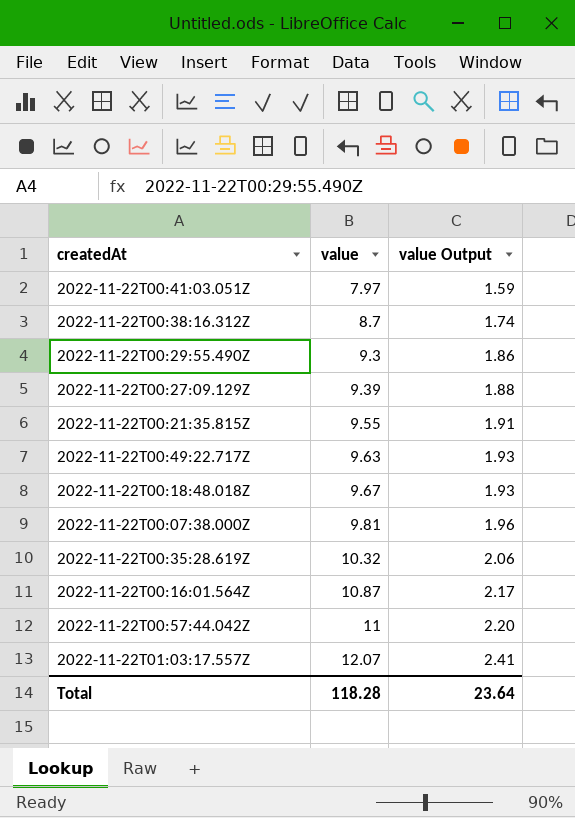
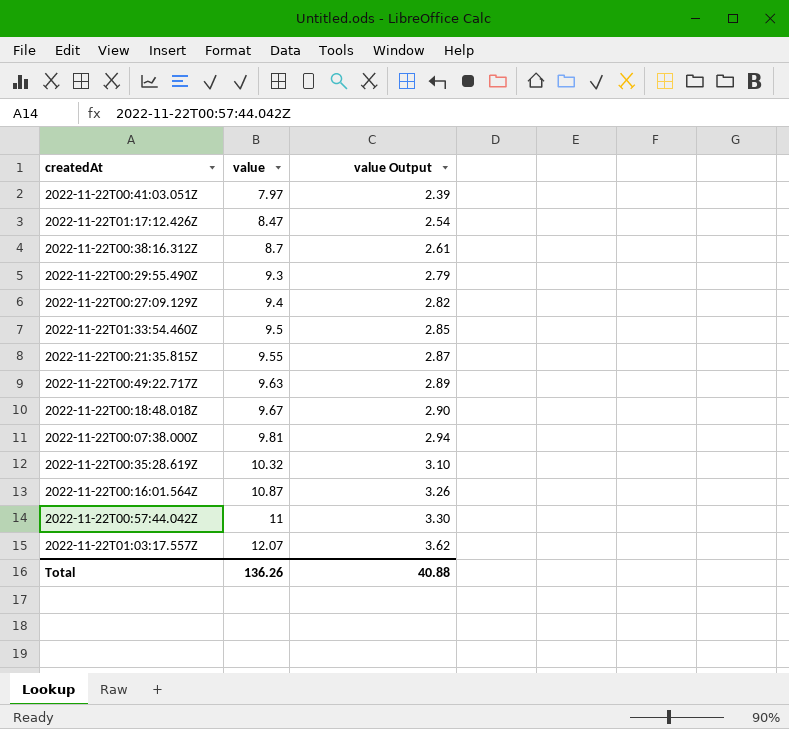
column value Output | formula: [value] * 0.2 -> [value] * 0.3
row 2022-11-22T01:17:12.426Z: none -> 8.47 | 2.54
2022-11-22T00:27:09.129Z | value: 9.39 -> 9.4
row 2022-11-22T01:33:54.460Z: none -> 9.5 | 2.85
Total | value: 118.28 -> 136.26
Total | value Output: 23.64 -> 40.88

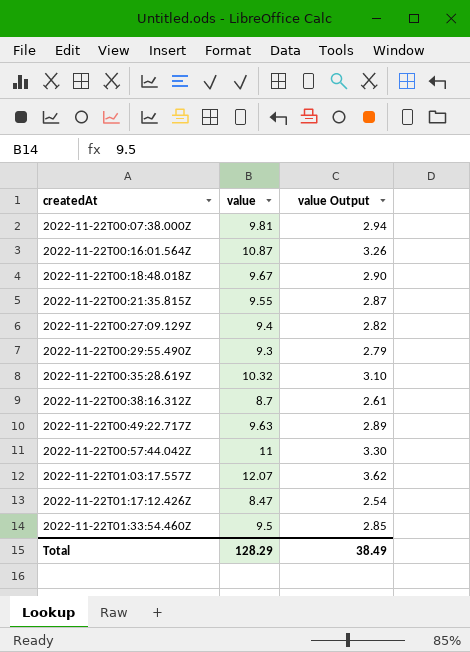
row order: value ascending -> createdAt ascending
row 2022-11-22T00:41:03.051Z: 7.97 | 2.39 -> none
Total | value: 136.26 -> 128.29
Total | value Output: 40.88 -> 38.49

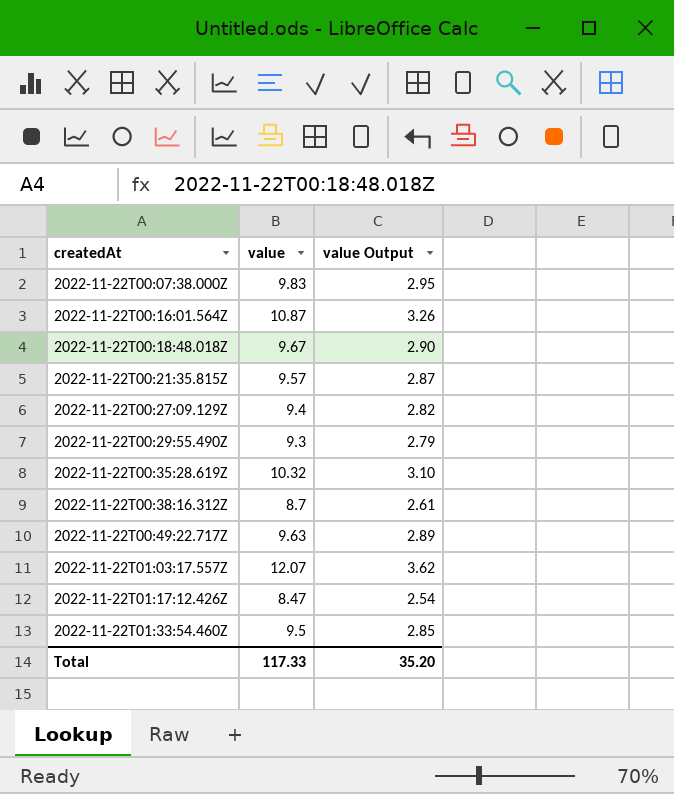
row 2022-11-22T00:57:44.042Z: 11 | 3.30 -> none
2022-11-22T00:07:38.000Z | value: 9.81 -> 9.83
2022-11-22T00:07:38.000Z | value Output: 2.94 -> 2.95
2022-11-22T00:21:35.815Z | value: 9.55 -> 9.57
Total | value: 128.29 -> 117.33
Total | value Output: 38.49 -> 35.20

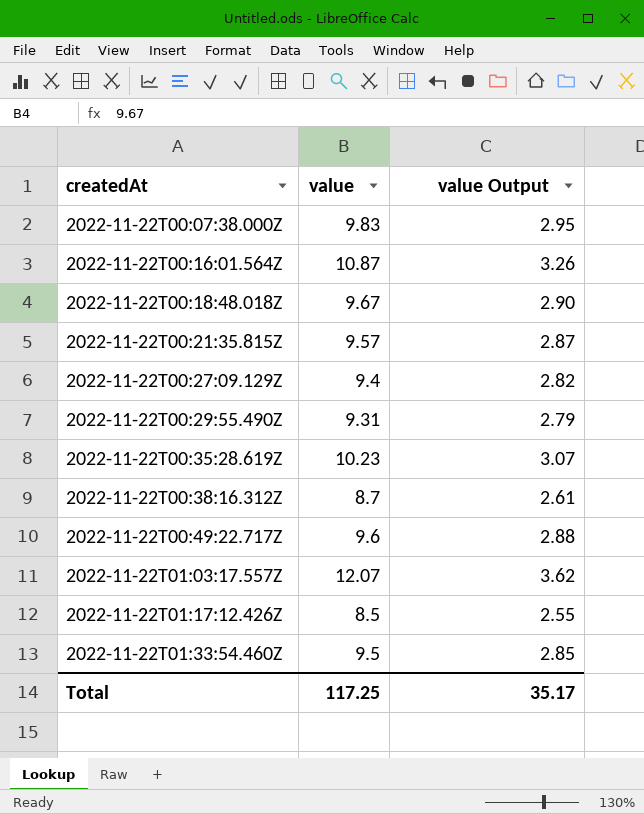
2022-11-22T00:29:55.490Z | value: 9.3 -> 9.31
2022-11-22T00:35:28.619Z | value: 10.32 -> 10.23
2022-11-22T00:35:28.619Z | value Output: 3.10 -> 3.07
2022-11-22T00:49:22.717Z | value: 9.63 -> 9.6
2022-11-22T00:49:22.717Z | value Output: 2.89 -> 2.88
2022-11-22T01:17:12.426Z | value: 8.47 -> 8.5
2022-11-22T01:17:12.426Z | value Output: 2.54 -> 2.55
Total | value: 117.33 -> 117.25
Total | value Output: 35.20 -> 35.17

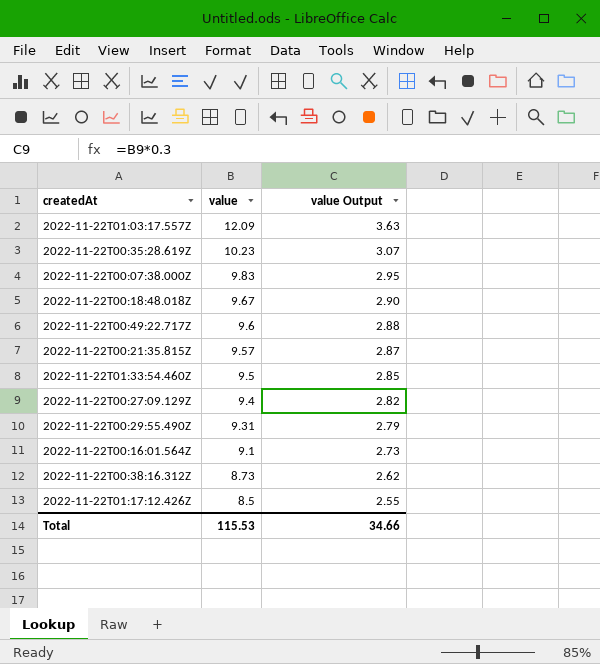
row order: createdAt ascending -> value descending
2022-11-22T01:03:17.557Z | value: 12.07 -> 12.09
2022-11-22T01:03:17.557Z | value Output: 3.62 -> 3.63
2022-11-22T00:16:01.564Z | value: 10.87 -> 9.1
2022-11-22T00:16:01.564Z | value Output: 3.26 -> 2.73
2022-11-22T00:38:16.312Z | value: 8.7 -> 8.73
2022-11-22T00:38:16.312Z | value Output: 2.61 -> 2.62
Total | value: 117.25 -> 115.53
Total | value Output: 35.17 -> 34.66

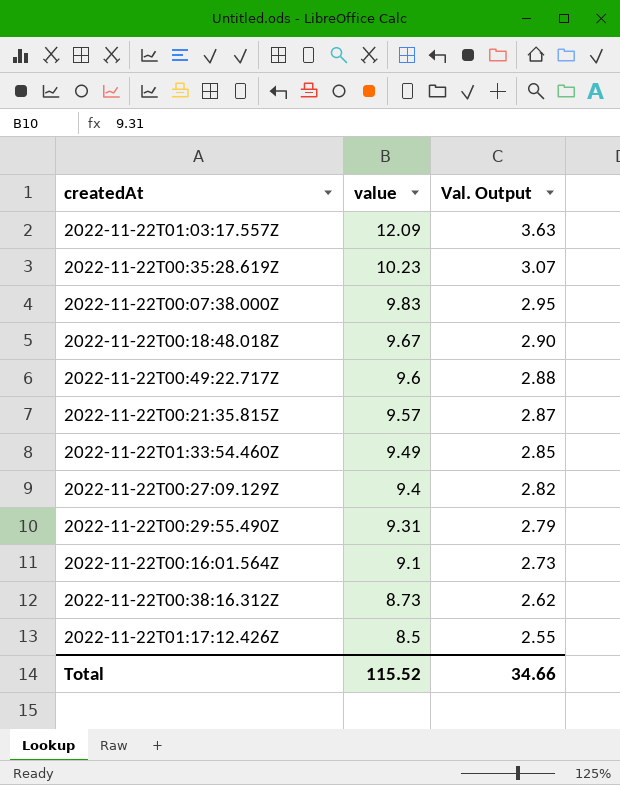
column name: value Output -> Val. Output
2022-11-22T01:33:54.460Z | value: 9.5 -> 9.49
Total | value: 115.53 -> 115.52

